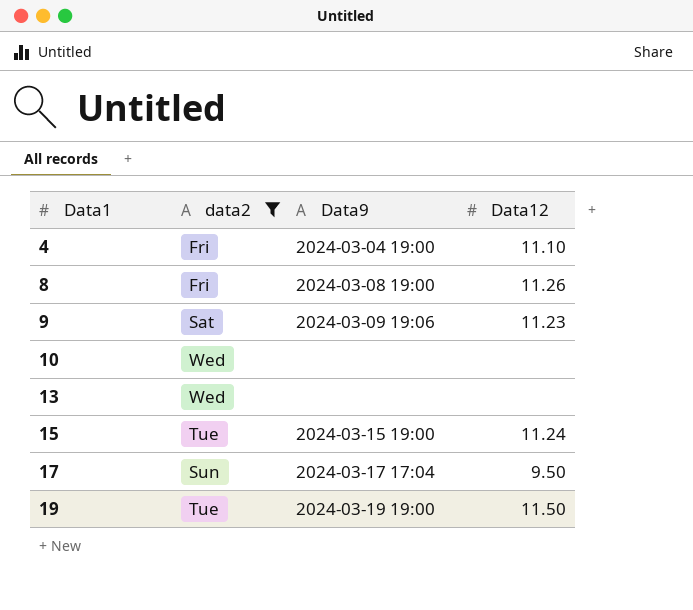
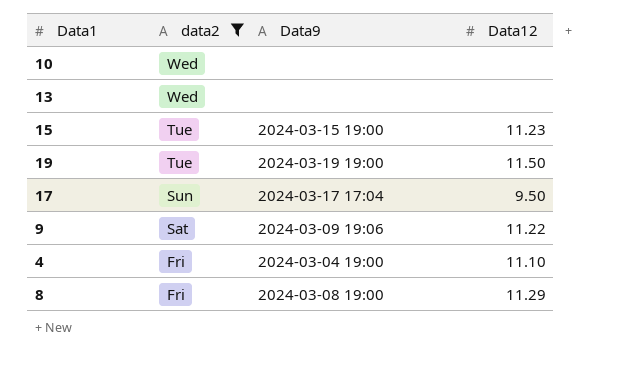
row order: Data1 ascending -> data2 descending
15 | Data12: 11.24 -> 11.23
9 | Data12: 11.23 -> 11.22
8 | Data12: 11.26 -> 11.29

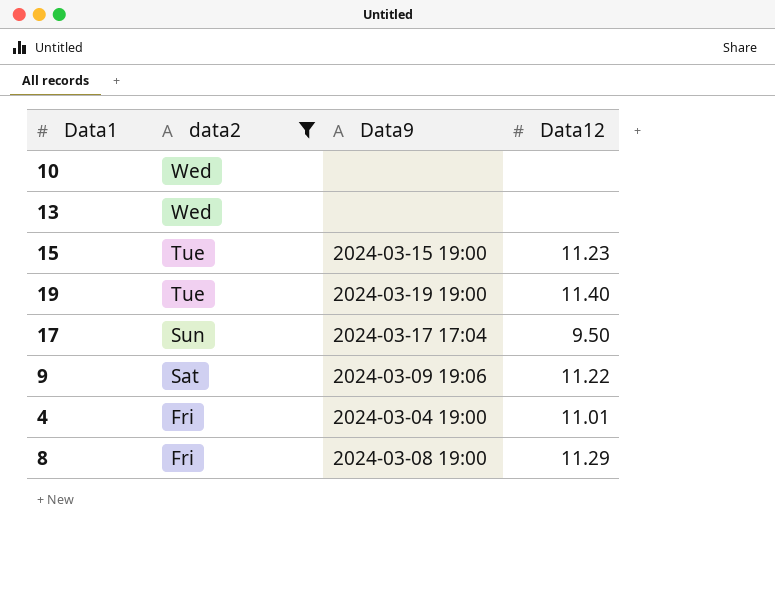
19 | Data12: 11.50 -> 11.40
4 | Data12: 11.10 -> 11.01

